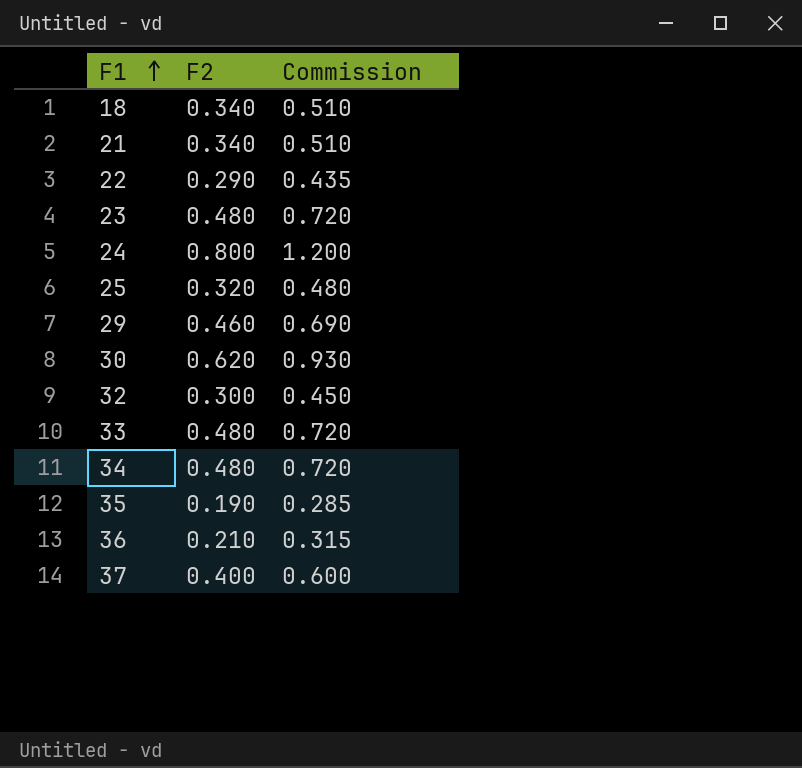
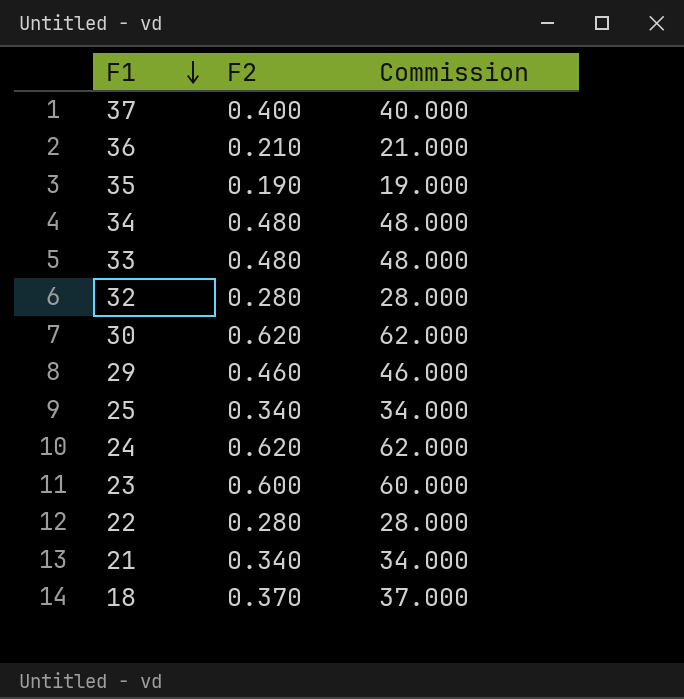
row order: F1 ascending -> F1 descending
column Commission | formula: [F2] * 1.5 -> [F2] * 100
32 | F2: 0.300 -> 0.280
25 | F2: 0.320 -> 0.340
24 | F2: 0.800 -> 0.620
23 | F2: 0.480 -> 0.600
22 | F2: 0.290 -> 0.280
18 | F2: 0.340 -> 0.370

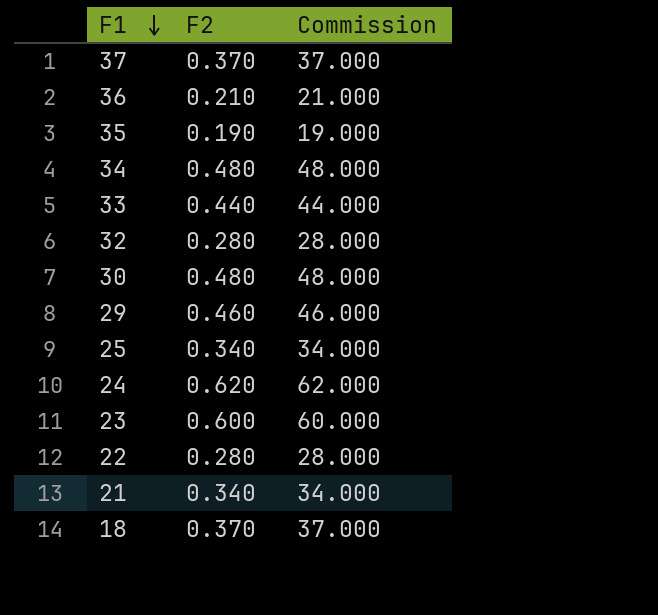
37 | F2: 0.400 -> 0.370
37 | Commission: 40.000 -> 37.000
33 | F2: 0.480 -> 0.440
33 | Commission: 48.000 -> 44.000
30 | F2: 0.620 -> 0.480
30 | Commission: 62.000 -> 48.000

